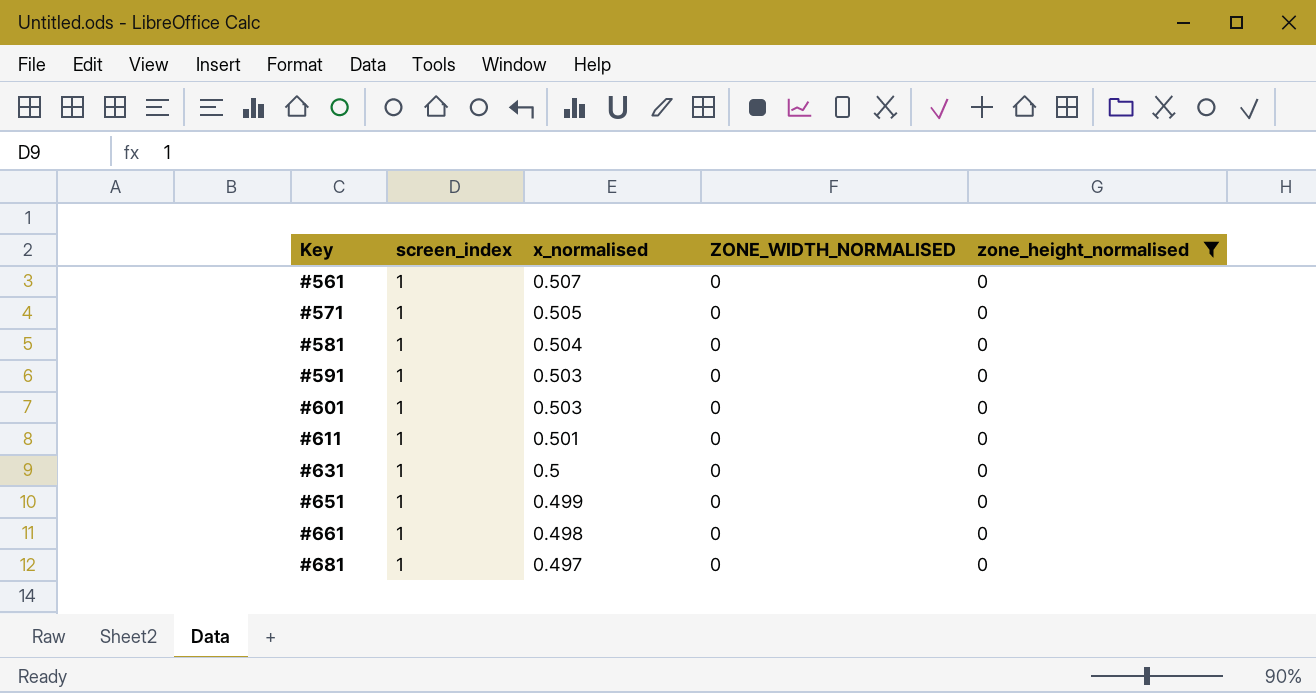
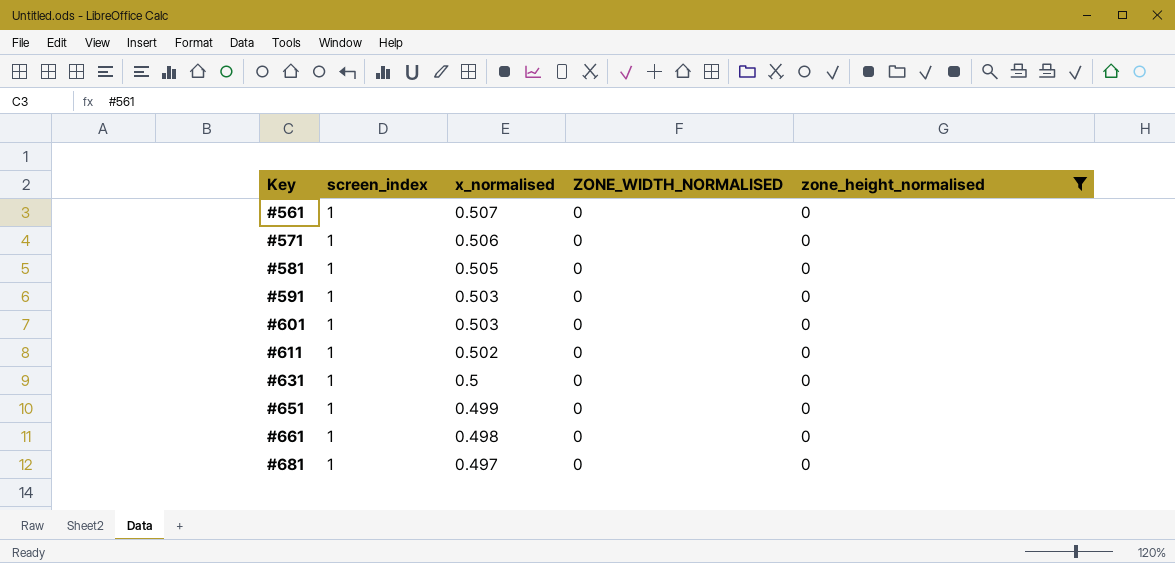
#571 | x_normalised: 0.505 -> 0.506
#581 | x_normalised: 0.504 -> 0.505
#611 | x_normalised: 0.501 -> 0.502

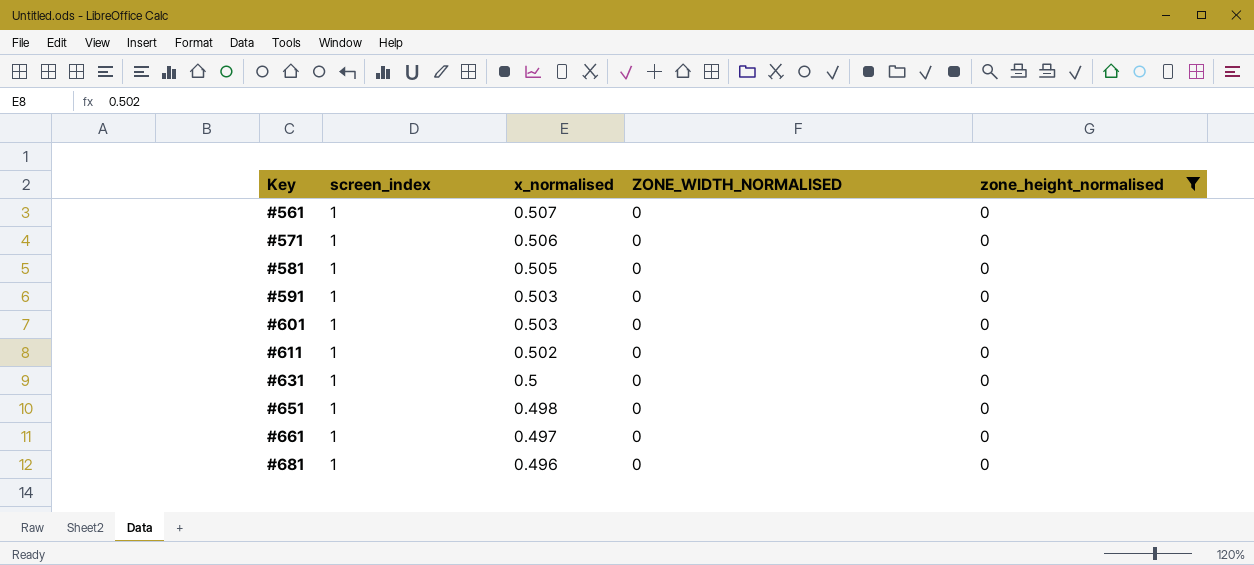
#651 | x_normalised: 0.499 -> 0.498
#661 | x_normalised: 0.498 -> 0.497
#681 | x_normalised: 0.497 -> 0.496

